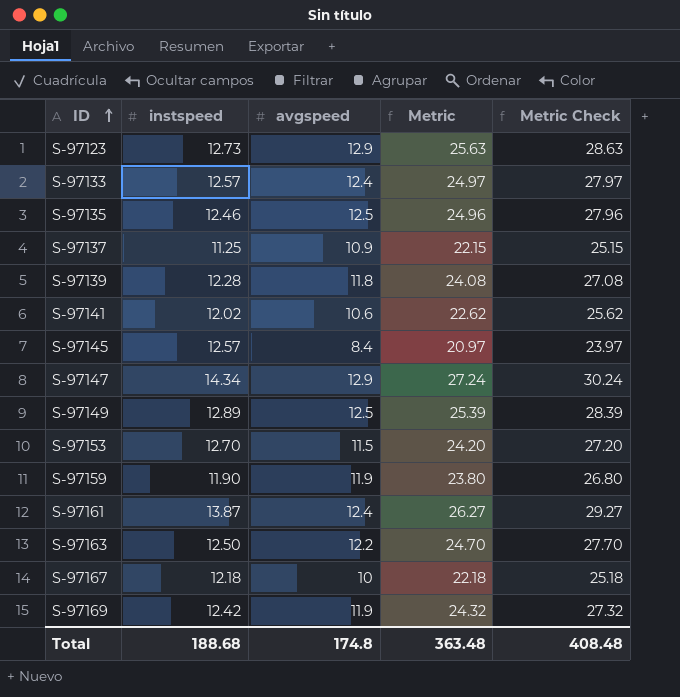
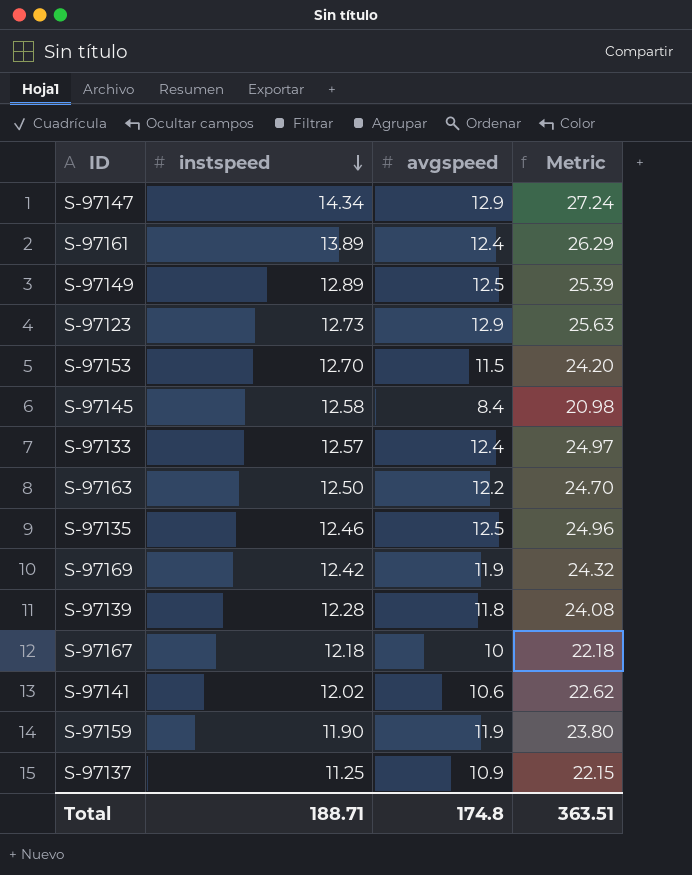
row order: ID ascending -> instspeed descending
column Metric Check | formula: [Metric] + 3 -> none
S-97161 | instspeed: 13.87 -> 13.89
S-97161 | Metric: 26.27 -> 26.29
S-97145 | instspeed: 12.57 -> 12.58
S-97145 | Metric: 20.97 -> 20.98
Total | instspeed: 188.68 -> 188.71
Total | Metric: 363.48 -> 363.51

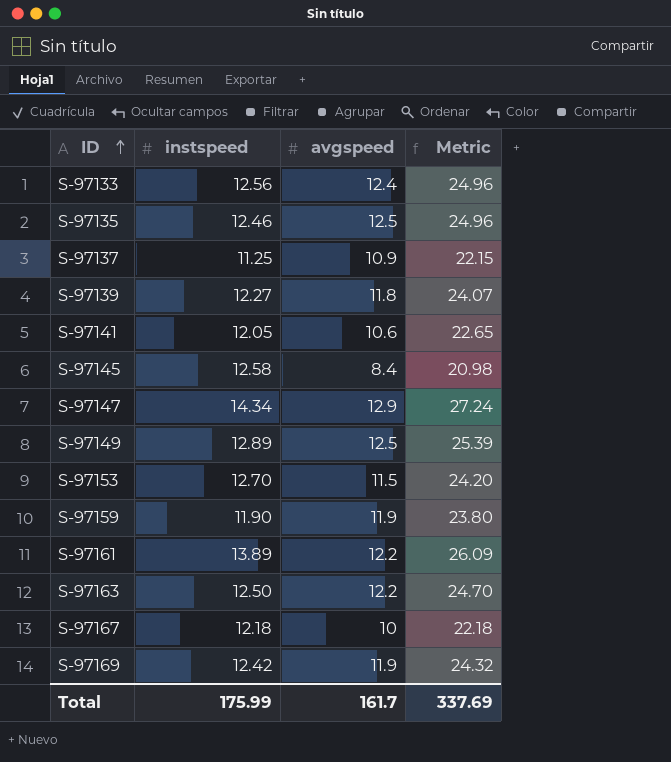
row order: instspeed descending -> ID ascending
row S-97123: 12.73 | 12.9 | 25.63 -> none
S-97133 | instspeed: 12.57 -> 12.56
S-97133 | Metric: 24.97 -> 24.96
S-97139 | instspeed: 12.28 -> 12.27
S-97139 | Metric: 24.08 -> 24.07
S-97141 | instspeed: 12.02 -> 12.05
S-97141 | Metric: 22.62 -> 22.65
S-97161 | avgspeed: 12.4 -> 12.2
S-97161 | Metric: 26.29 -> 26.09
Total | instspeed: 188.71 -> 175.99
Total | avgspeed: 174.8 -> 161.7
Total | Metric: 363.51 -> 337.69

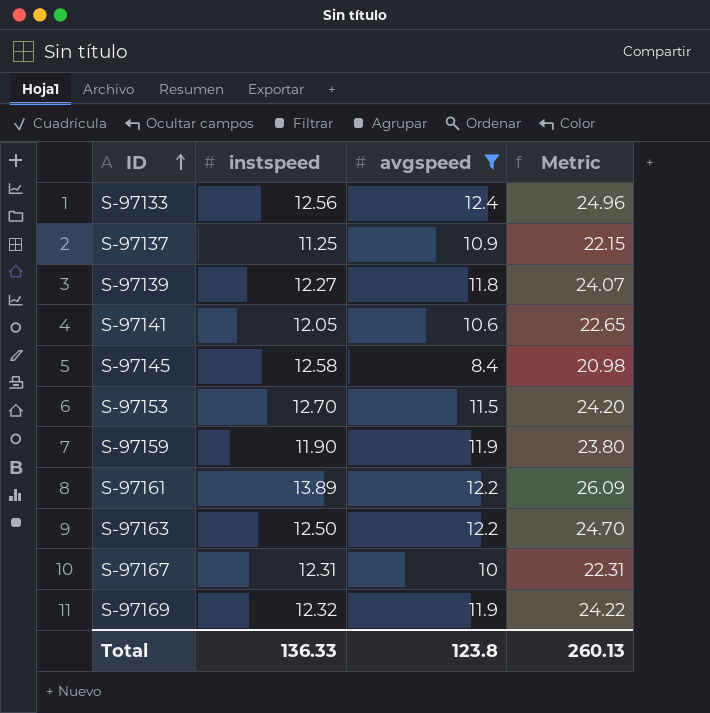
filter: none -> avgspeed <= 12.4
S-97167 | instspeed: 12.18 -> 12.31
S-97167 | Metric: 22.18 -> 22.31
S-97169 | instspeed: 12.42 -> 12.32
S-97169 | Metric: 24.32 -> 24.22
Total | instspeed: 175.99 -> 136.33
Total | avgspeed: 161.7 -> 123.8
Total | Metric: 337.69 -> 260.13

